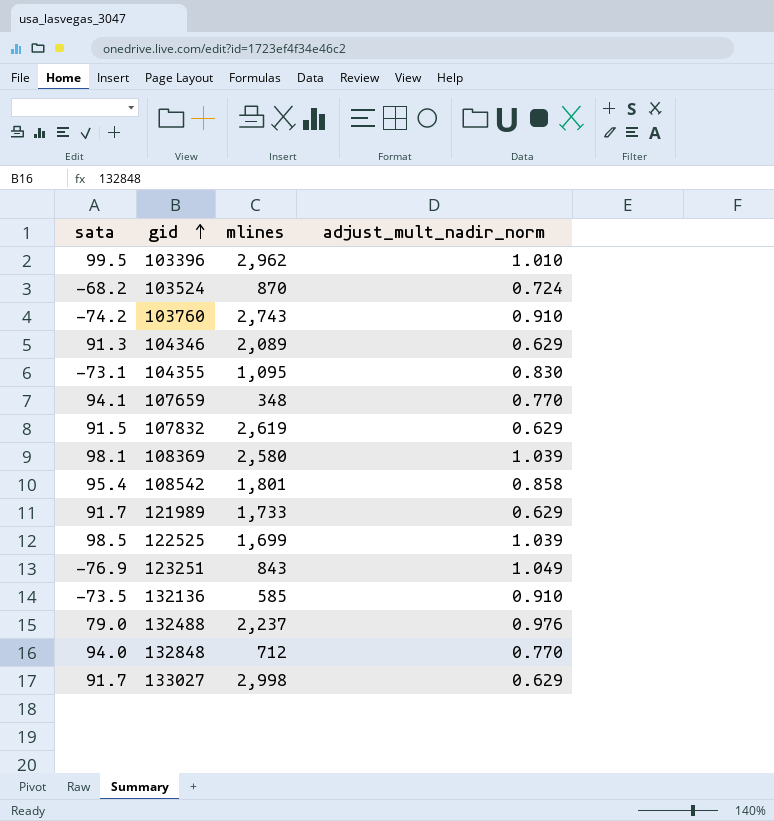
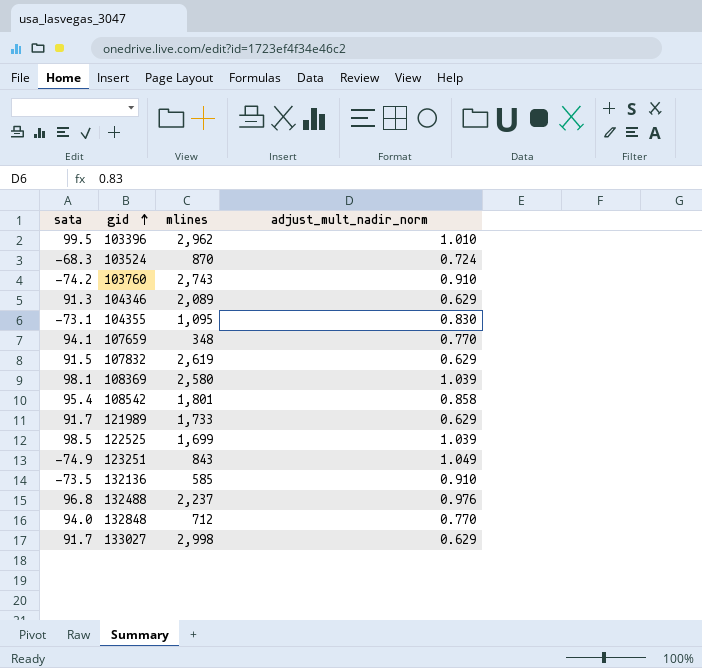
103524 | sata: -68.2 -> -68.3
123251 | sata: -76.9 -> -74.9
132488 | sata: 79.0 -> 96.8

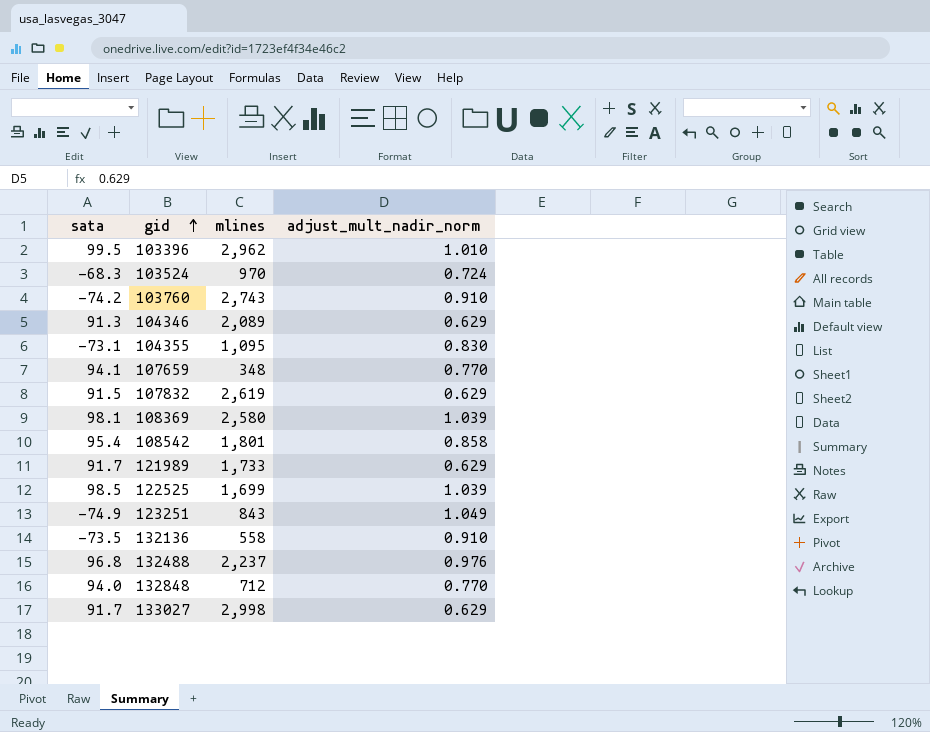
103524 | mlines: 870 -> 970
132136 | mlines: 585 -> 558

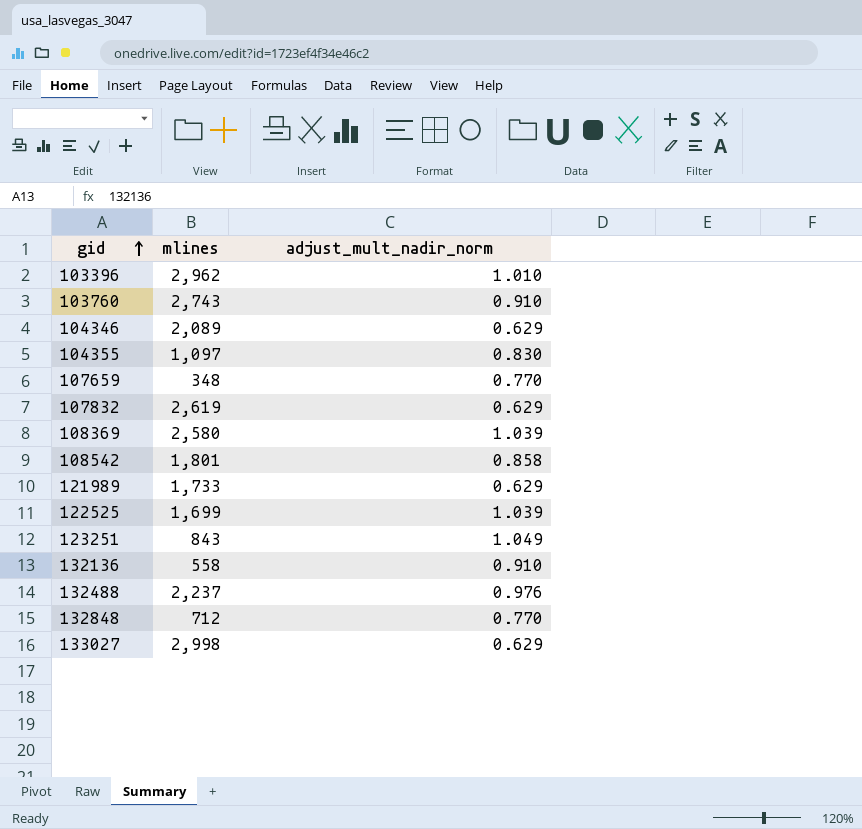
column sata | position: 1 -> none
row 103524: -68.3 | 970 | 0.724 -> none
104355 | mlines: 1,095 -> 1,097

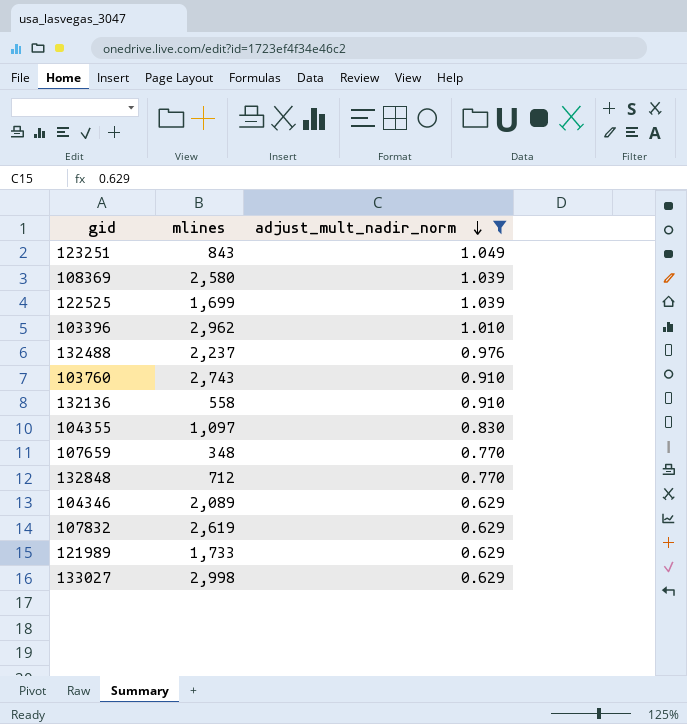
filter: none -> adjust_mult_nadir_norm != 0.858
row order: gid ascending -> adjust_mult_nadir_norm descending

